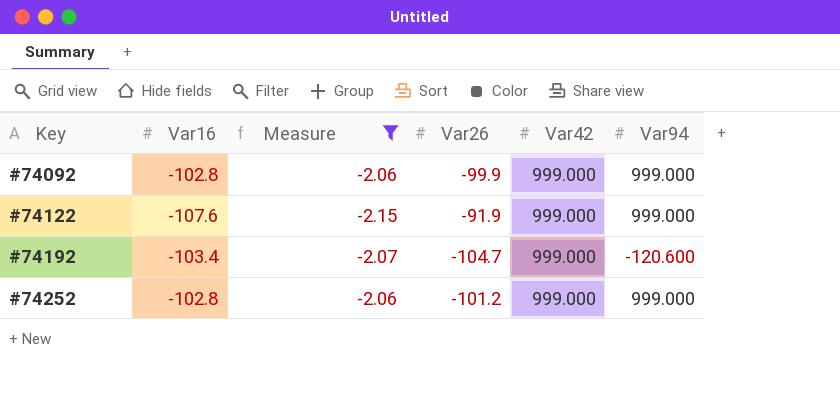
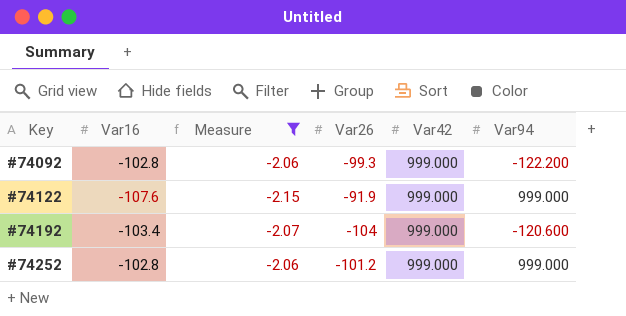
#74092 | Var26: -99.9 -> -99.3
#74092 | Var94: 999.000 -> -122.200
#74192 | Var26: -104.7 -> -104

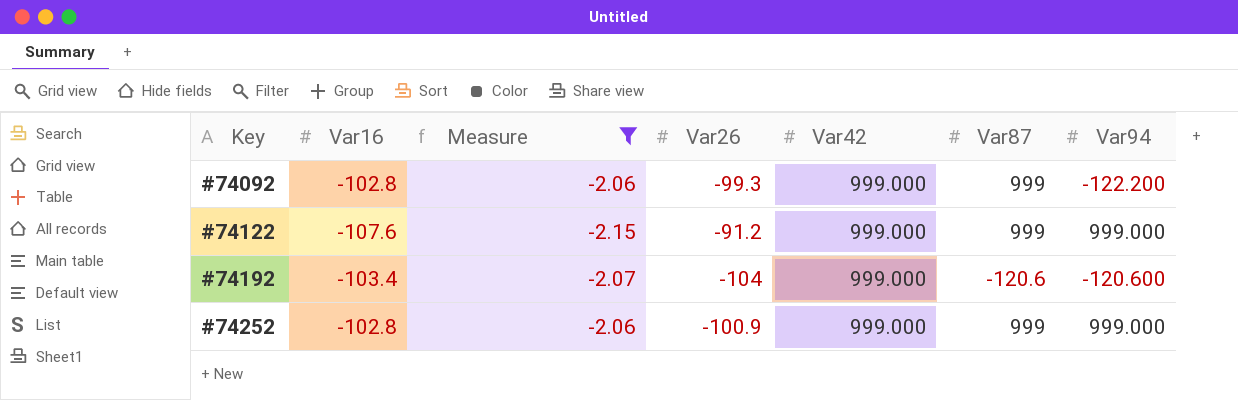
column Var87 | position: none -> 6
#74122 | Var26: -91.9 -> -91.2
#74252 | Var26: -101.2 -> -100.9

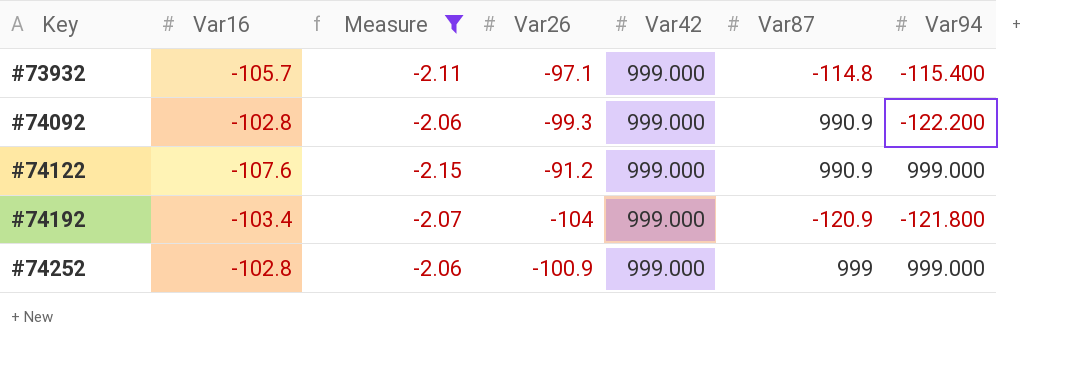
row #73932: none -> -105.7 | -2.11 | -97.1 | 999.000 | -114.8 | -115.400
#74092 | Var87: 999 -> 990.9
#74122 | Var87: 999 -> 990.9
#74192 | Var87: -120.6 -> -120.9
#74192 | Var94: -120.600 -> -121.800

